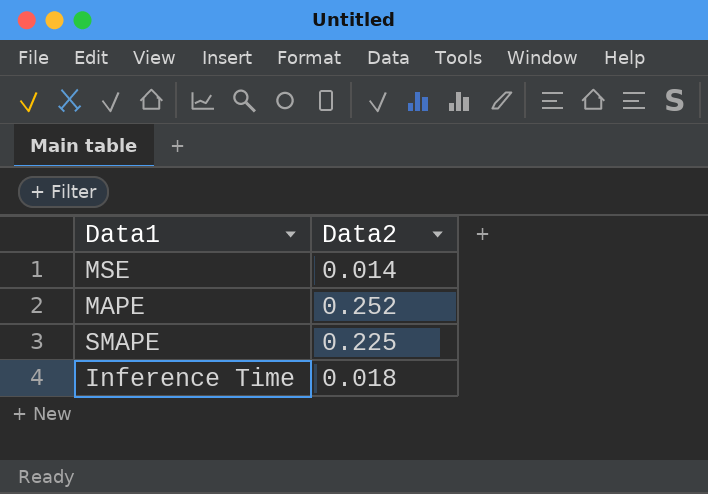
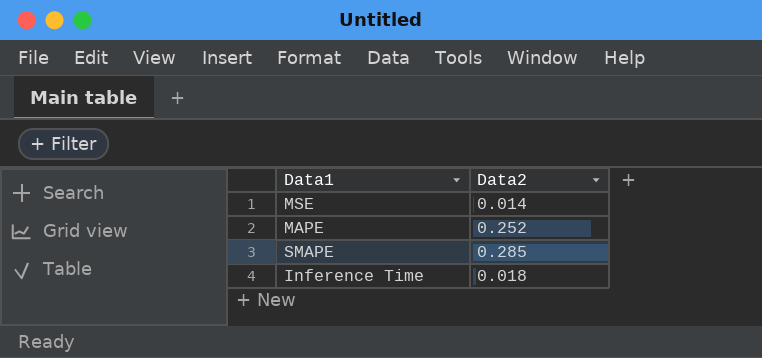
SMAPE | Data2: 0.225 -> 0.285

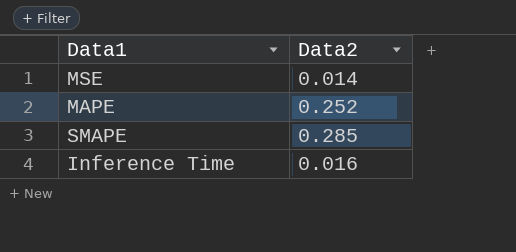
Inference Time | Data2: 0.018 -> 0.016

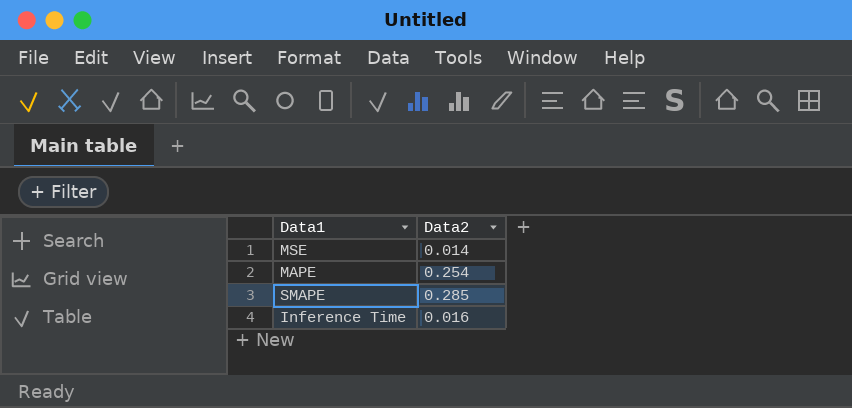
MAPE | Data2: 0.252 -> 0.254

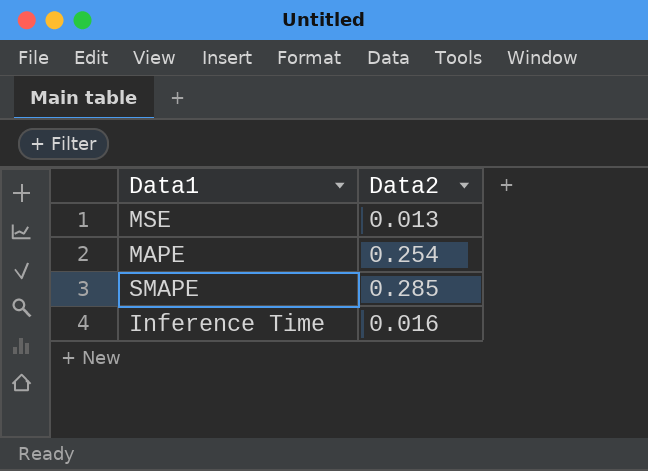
MSE | Data2: 0.014 -> 0.013

